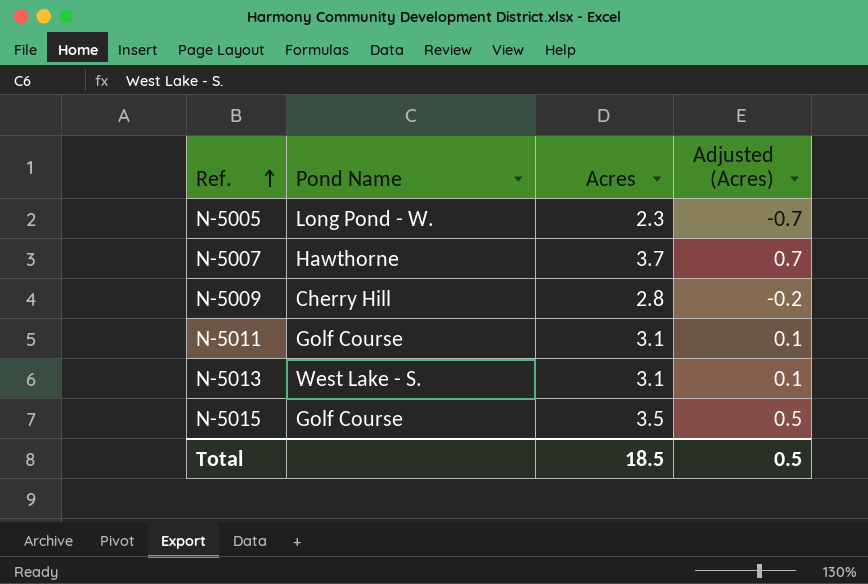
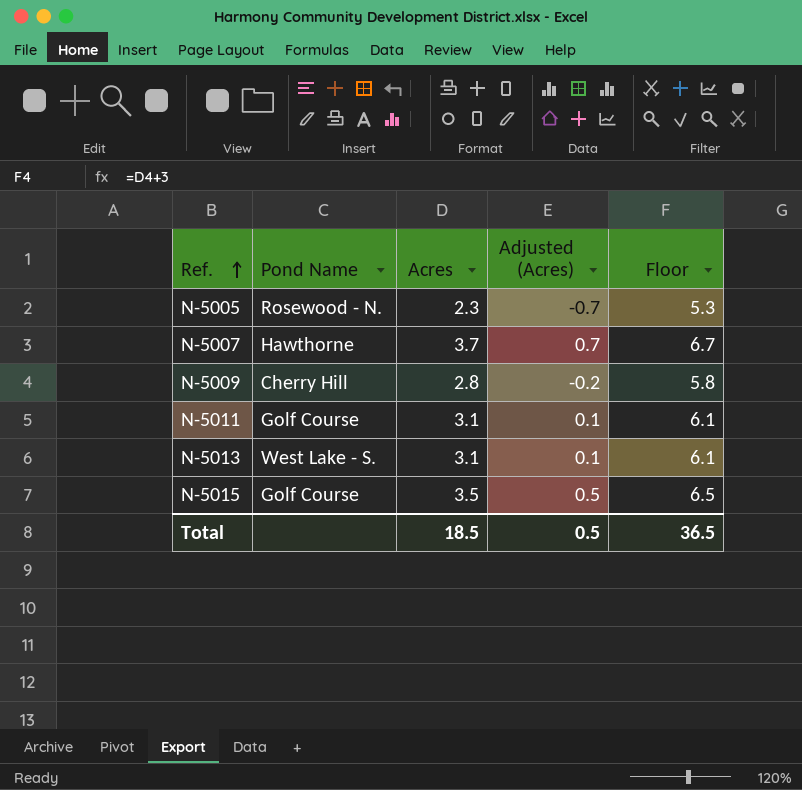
column Floor | formula: none -> [Acres] + 3
N-5005 | Pond Name: Long Pond - W. -> Rosewood - N.

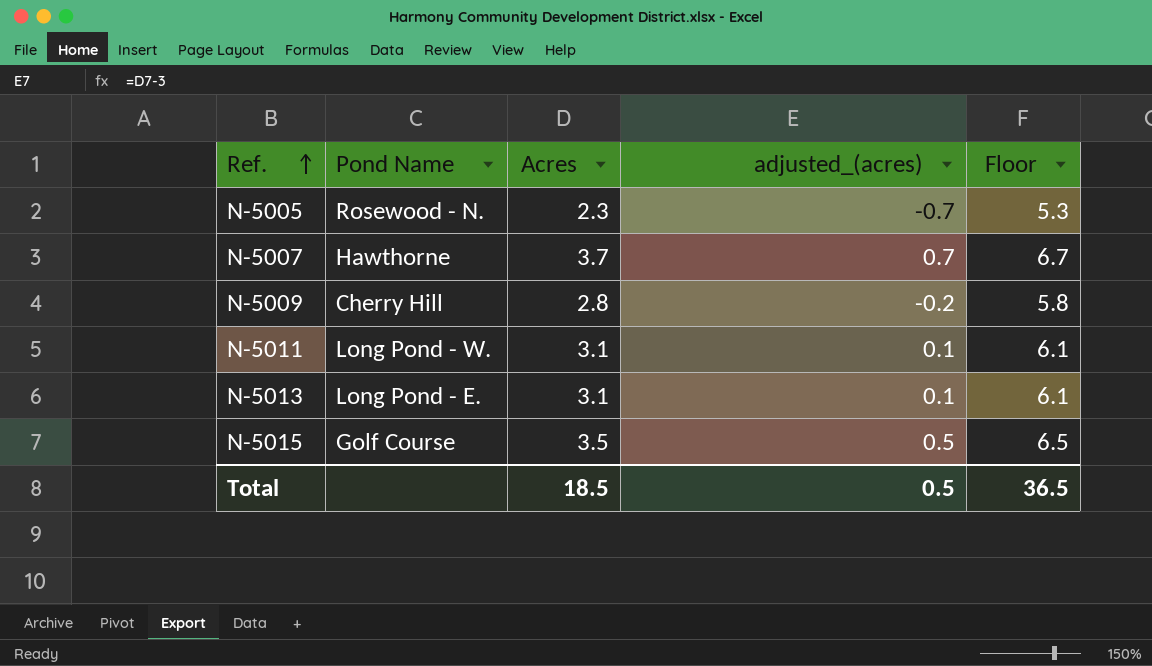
column name: Adjusted (Acres) -> adjusted_(acres)
N-5011 | Pond Name: Golf Course -> Long Pond - W.
N-5013 | Pond Name: West Lake - S. -> Long Pond - E.

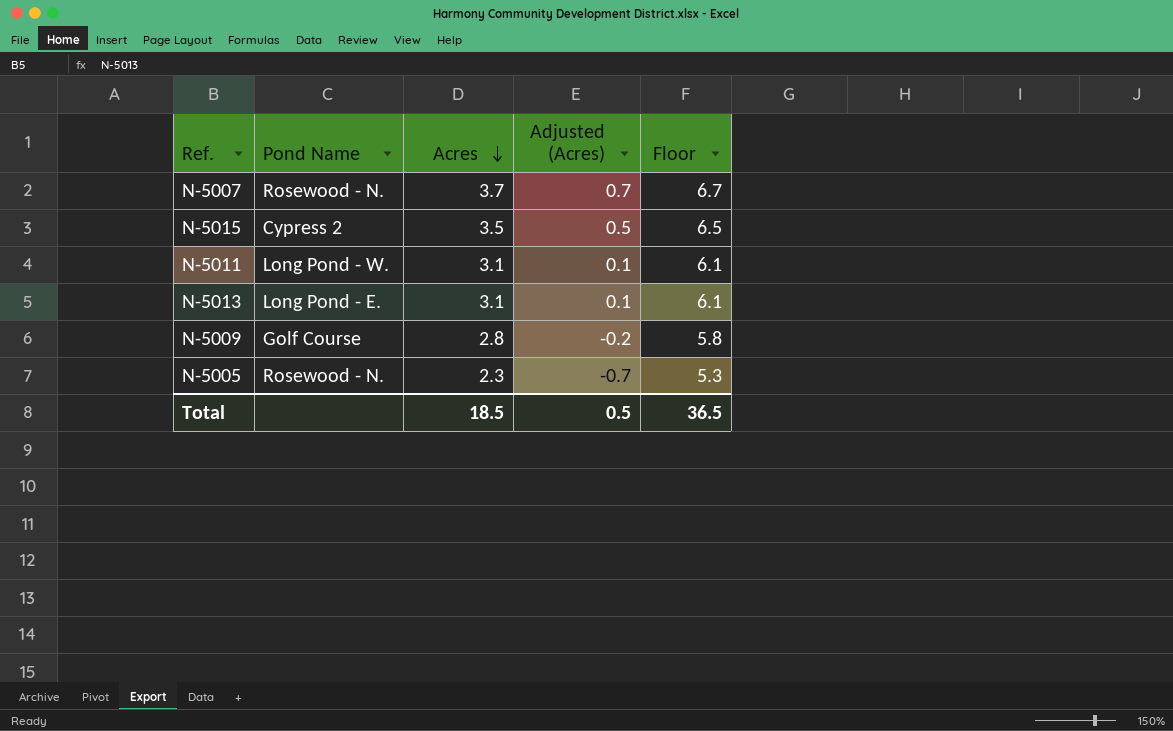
row order: Ref. ascending -> Acres descending
column name: adjusted_(acres) -> Adjusted (Acres)
N-5007 | Pond Name: Hawthorne -> Rosewood - N.
N-5015 | Pond Name: Golf Course -> Cypress 2
N-5009 | Pond Name: Cherry Hill -> Golf Course

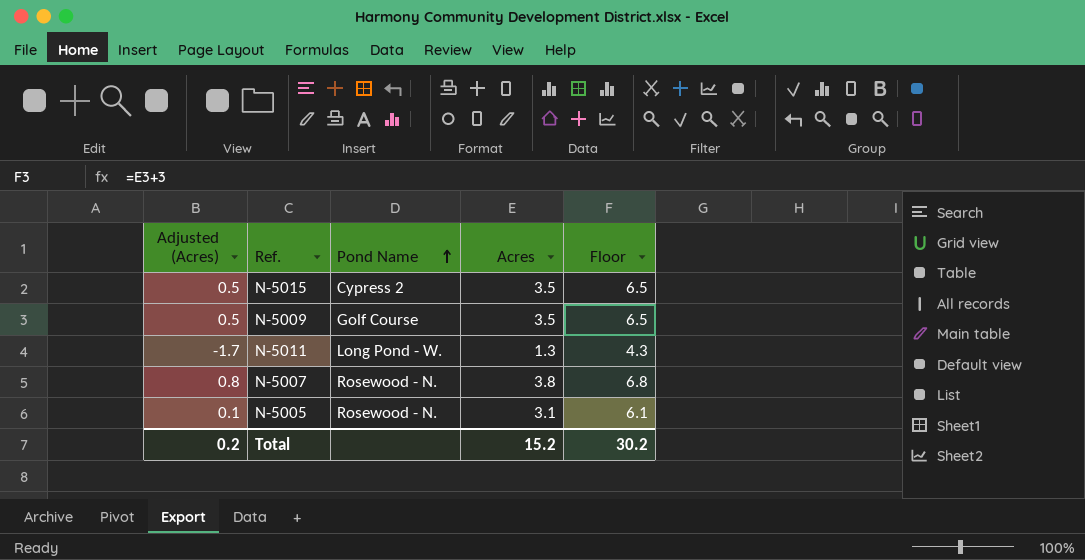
row order: Acres descending -> Pond Name ascending
column Adjusted (Acres) | position: 4 -> 1
row N-5013: Long Pond - E. | 3.1 | 0.1 | 6.1 -> none
N-5009 | Adjusted (Acres): -0.2 -> 0.5
N-5009 | Acres: 2.8 -> 3.5
N-5009 | Floor: 5.8 -> 6.5
N-5011 | Adjusted (Acres): 0.1 -> -1.7
N-5011 | Acres: 3.1 -> 1.3
N-5011 | Floor: 6.1 -> 4.3
N-5007 | Adjusted (Acres): 0.7 -> 0.8
N-5007 | Acres: 3.7 -> 3.8
N-5007 | Floor: 6.7 -> 6.8
N-5005 | Adjusted (Acres): -0.7 -> 0.1
N-5005 | Acres: 2.3 -> 3.1
N-5005 | Floor: 5.3 -> 6.1
Total | Adjusted (Acres): 0.5 -> 0.2
Total | Acres: 18.5 -> 15.2
Total | Floor: 36.5 -> 30.2

